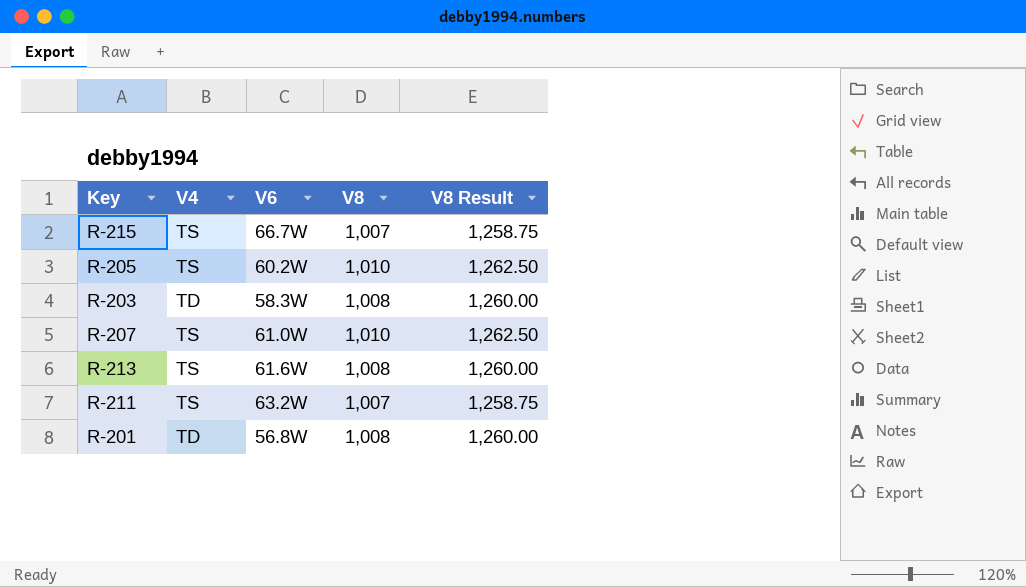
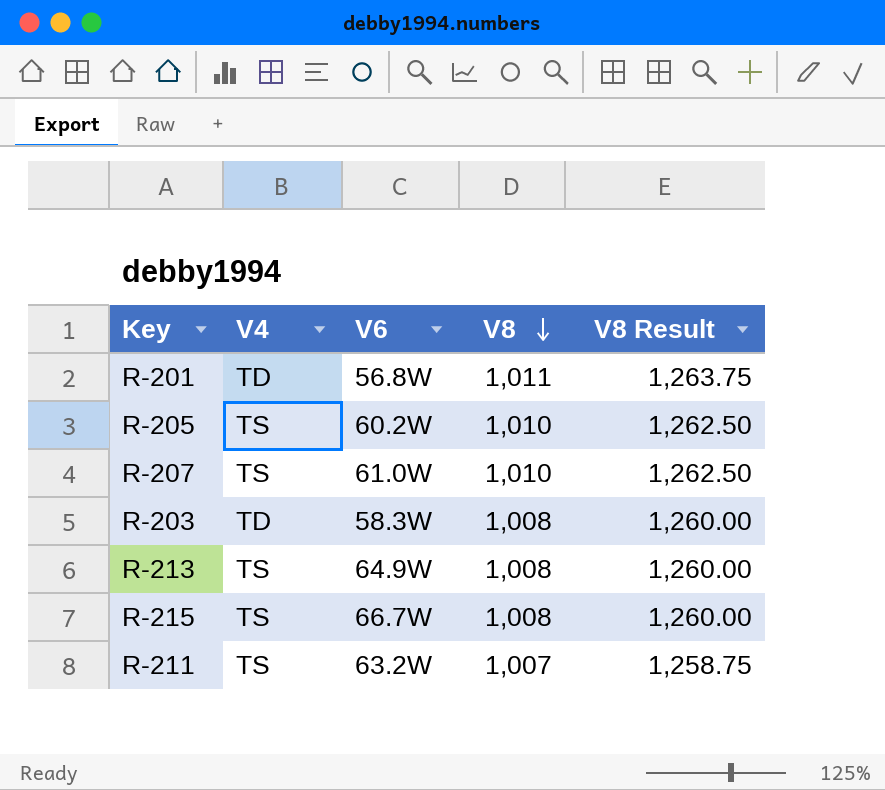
row order: none -> V8 descending
R-201 | V8: 1,008 -> 1,011
R-201 | V8 Result: 1,260.00 -> 1,263.75
R-213 | V6: 61.6W -> 64.9W
R-215 | V8: 1,007 -> 1,008
R-215 | V8 Result: 1,258.75 -> 1,260.00

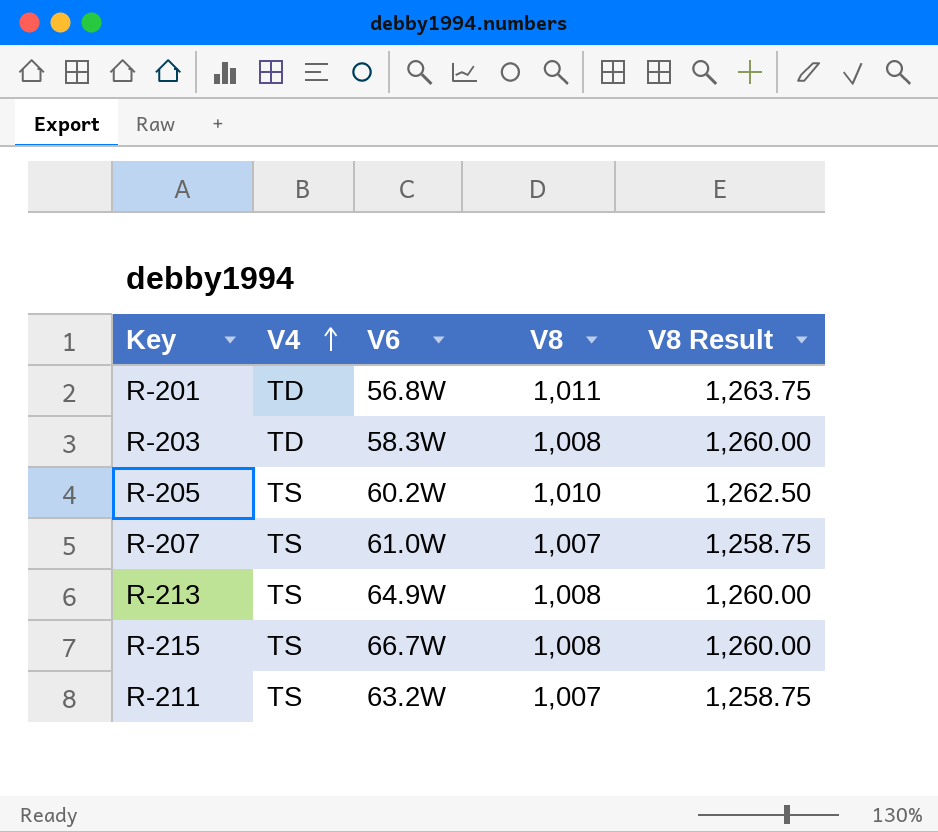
row order: V8 descending -> V4 ascending
R-207 | V8: 1,010 -> 1,007
R-207 | V8 Result: 1,262.50 -> 1,258.75

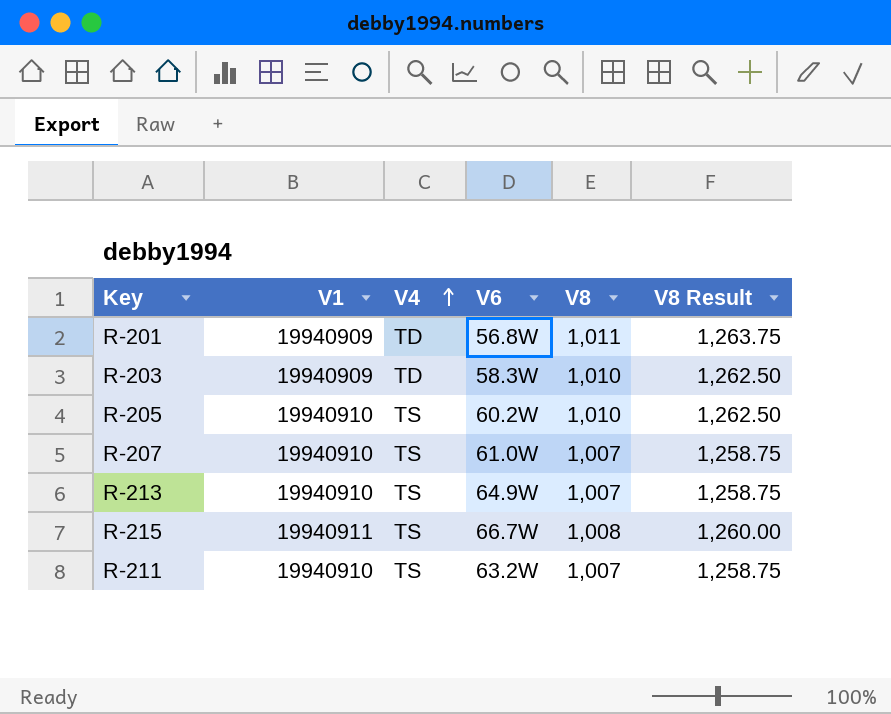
column V1 | position: none -> 2
R-203 | V8: 1,008 -> 1,010
R-203 | V8 Result: 1,260.00 -> 1,262.50
R-213 | V8: 1,008 -> 1,007
R-213 | V8 Result: 1,260.00 -> 1,258.75

